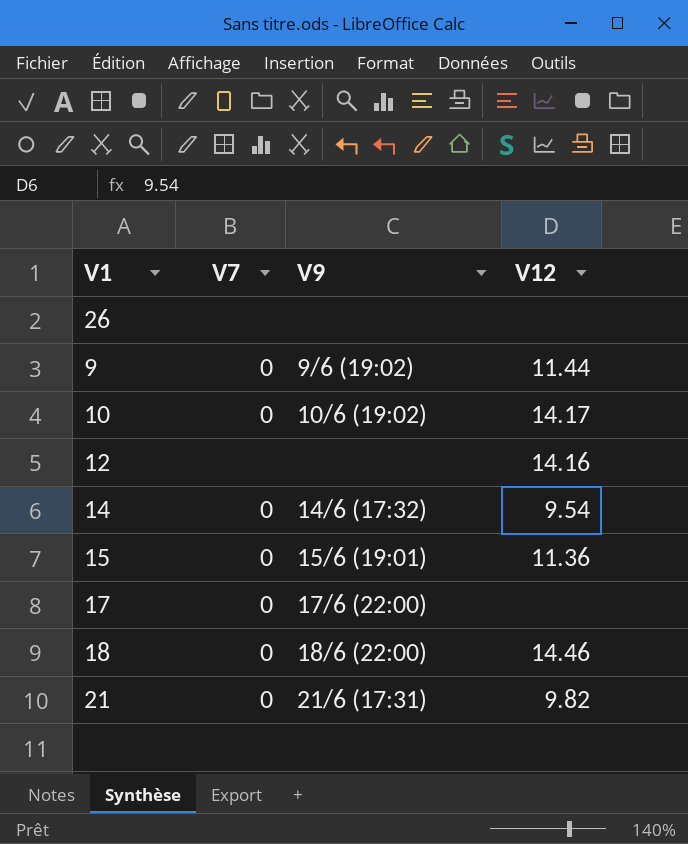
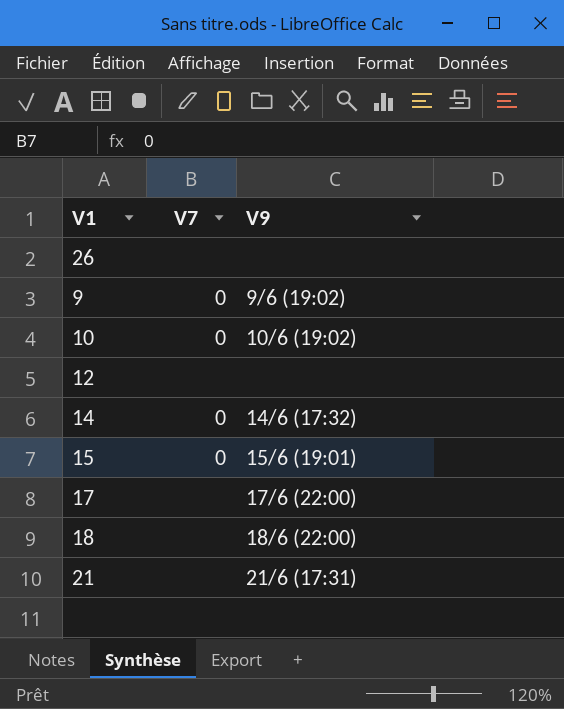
column V12 | position: 4 -> none
17 | V7: 0 -> none
18 | V7: 0 -> none
21 | V7: 0 -> none

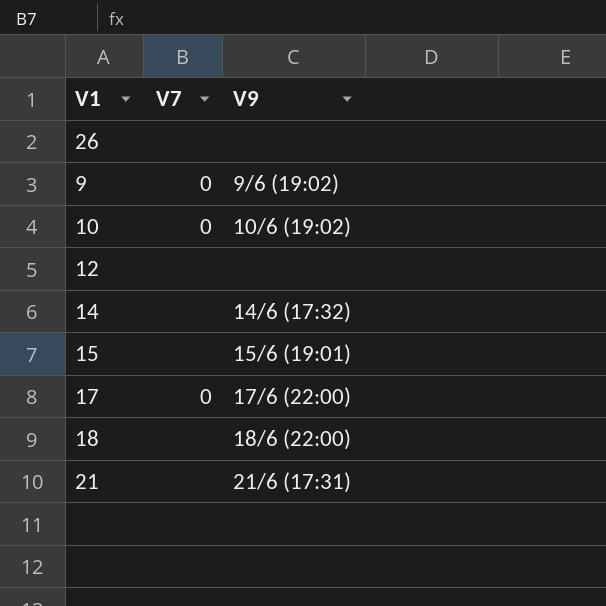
14 | V7: 0 -> none
15 | V7: 0 -> none
17 | V7: none -> 0

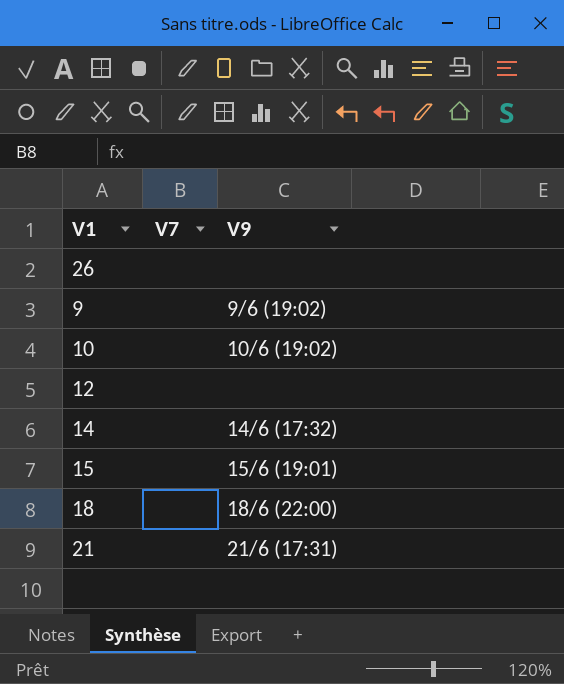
row 17: 0 | 17/6 (22:00) -> none
9 | V7: 0 -> none
10 | V7: 0 -> none

